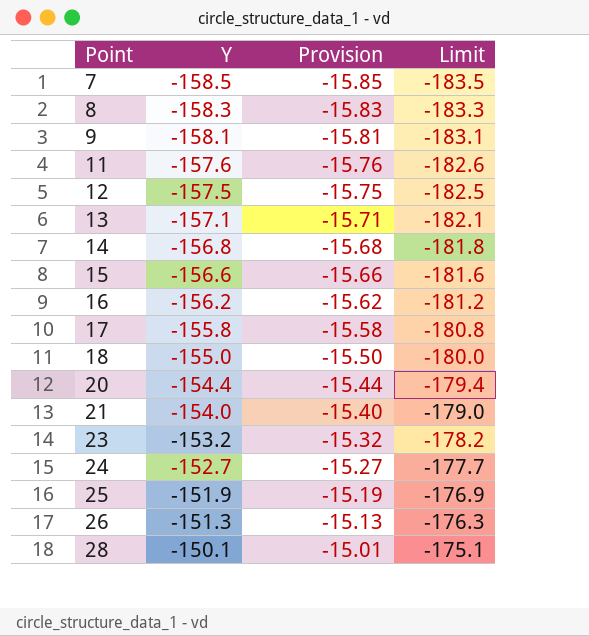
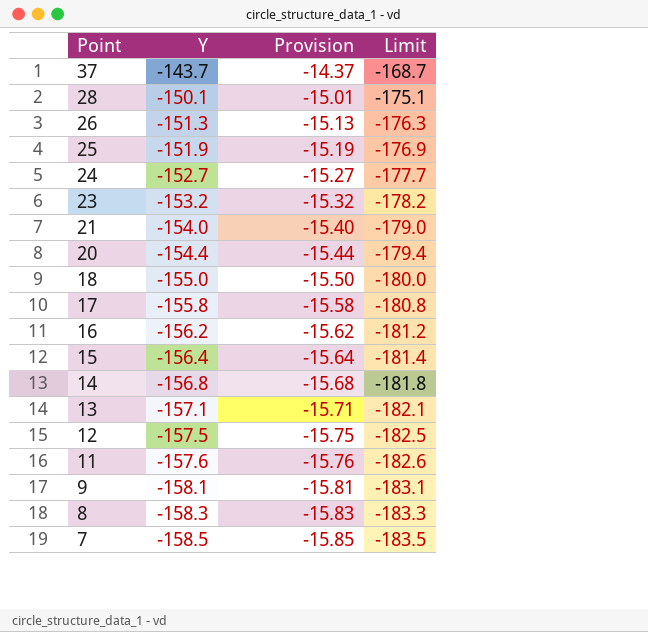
row order: Point ascending -> Point descending
row 37: none -> -143.7 | -14.37 | -168.7
15 | Y: -156.6 -> -156.4
15 | Provision: -15.66 -> -15.64
15 | Limit: -181.6 -> -181.4

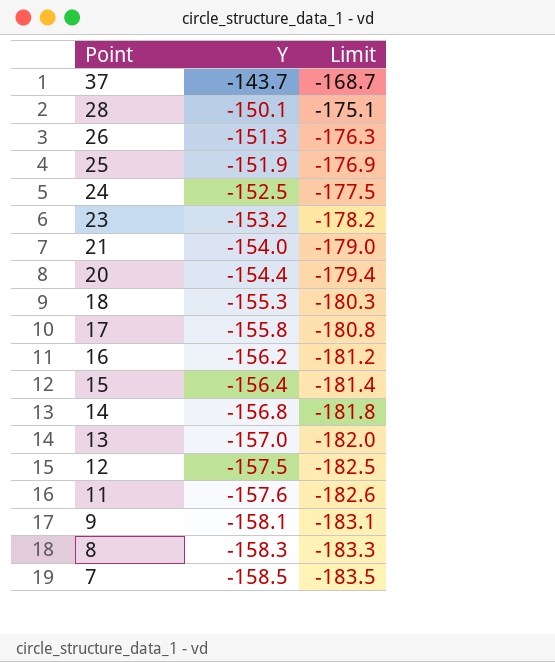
column Provision | formula: [Y] * 0.1 -> none
24 | Y: -152.7 -> -152.5
24 | Limit: -177.7 -> -177.5
18 | Y: -155.0 -> -155.3
18 | Limit: -180.0 -> -180.3
13 | Y: -157.1 -> -157.0
13 | Limit: -182.1 -> -182.0

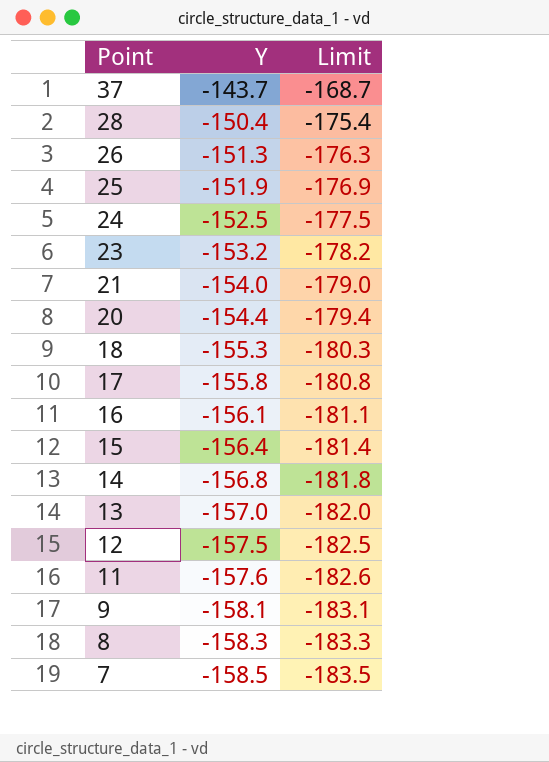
28 | Y: -150.1 -> -150.4
28 | Limit: -175.1 -> -175.4
16 | Y: -156.2 -> -156.1
16 | Limit: -181.2 -> -181.1

